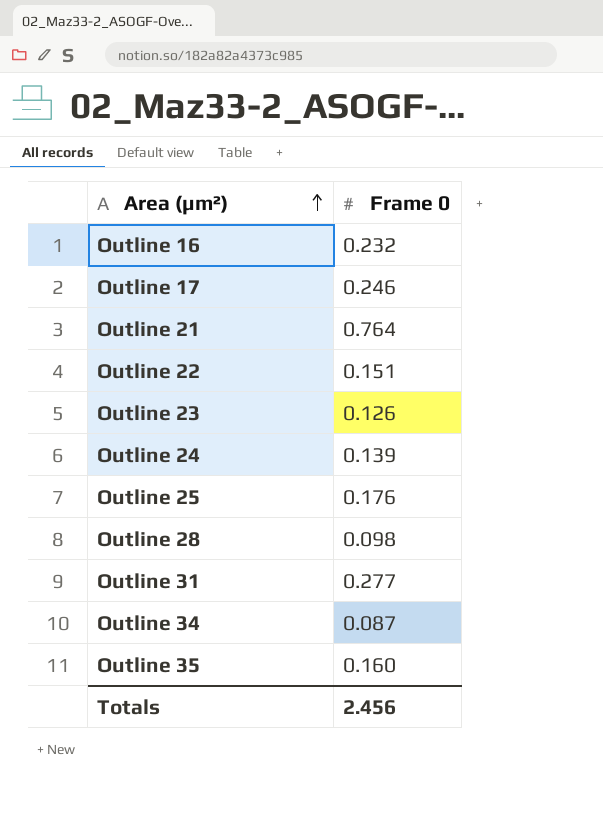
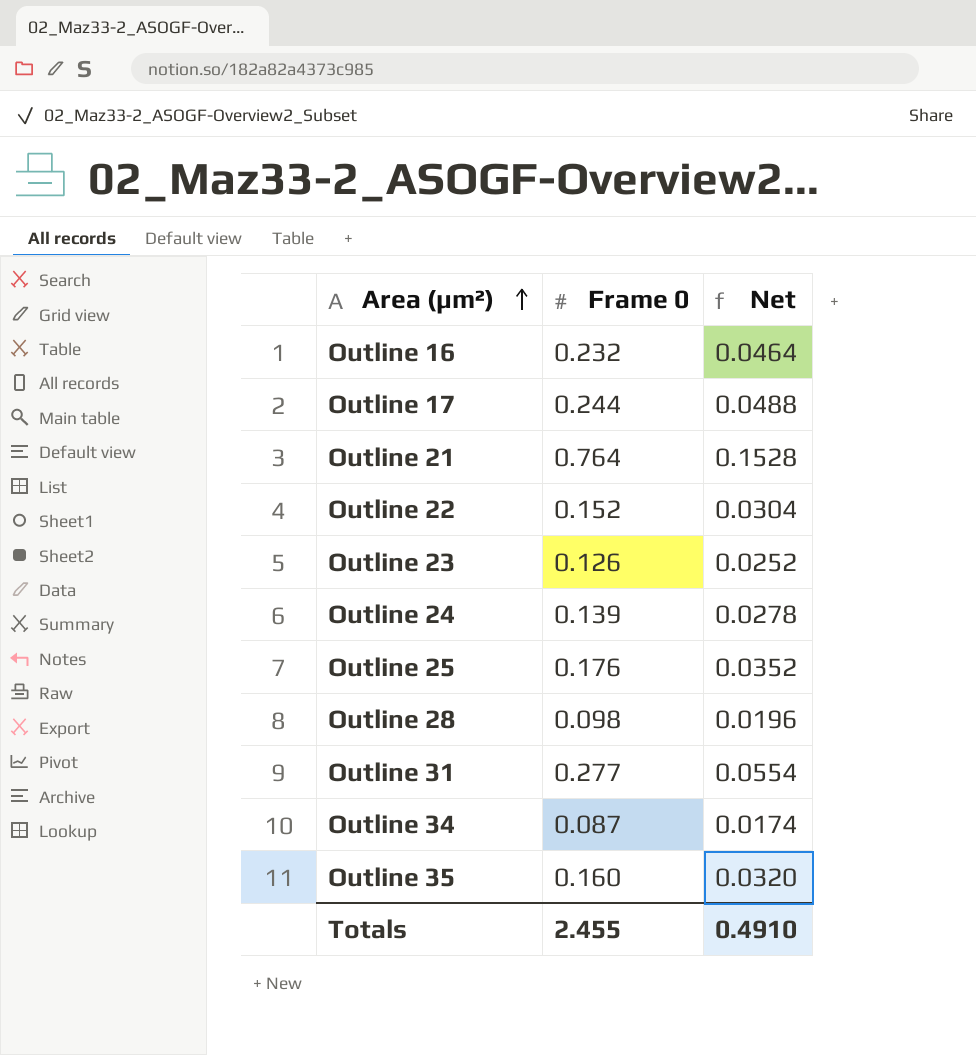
column Net | formula: none -> [Frame 0] * 0.2
Outline 17 | Frame 0: 0.246 -> 0.244
Outline 22 | Frame 0: 0.151 -> 0.152
Totals | Frame 0: 2.456 -> 2.455

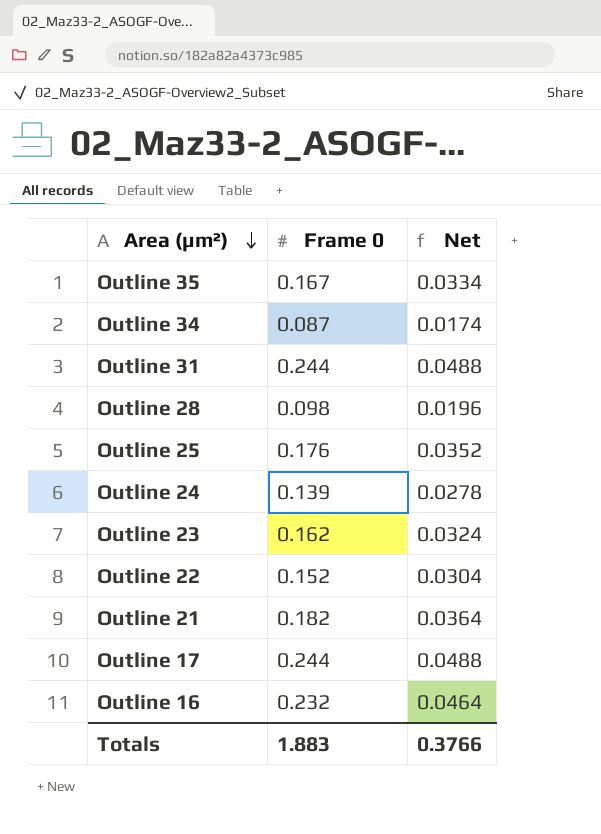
row order: Area (µm²) ascending -> Area (µm²) descending
Outline 35 | Frame 0: 0.160 -> 0.167
Outline 35 | Net: 0.0320 -> 0.0334
Outline 31 | Frame 0: 0.277 -> 0.244
Outline 31 | Net: 0.0554 -> 0.0488
Outline 23 | Frame 0: 0.126 -> 0.162
Outline 23 | Net: 0.0252 -> 0.0324
Outline 21 | Frame 0: 0.764 -> 0.182
Outline 21 | Net: 0.1528 -> 0.0364
Totals | Frame 0: 2.455 -> 1.883
Totals | Net: 0.4910 -> 0.3766

